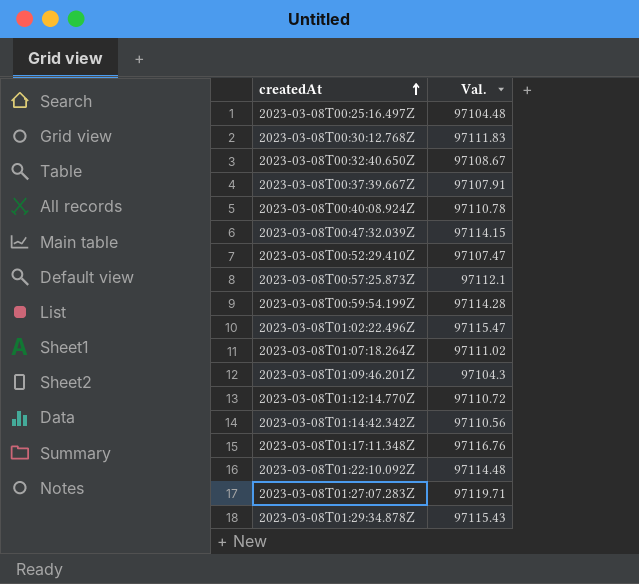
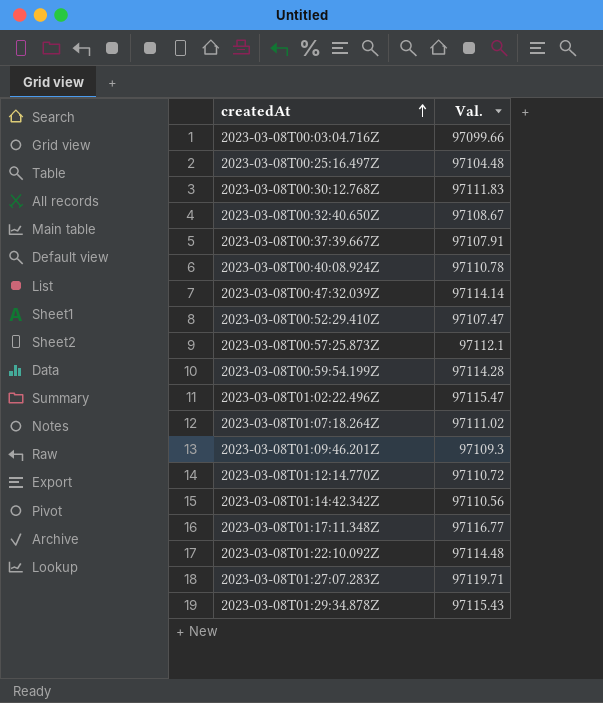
row 2023-03-08T00:03:04.716Z: none -> 97099.66
2023-03-08T00:47:32.039Z | Val.: 97114.15 -> 97114.14
2023-03-08T01:09:46.201Z | Val.: 97104.3 -> 97109.3
2023-03-08T01:17:11.348Z | Val.: 97116.76 -> 97116.77

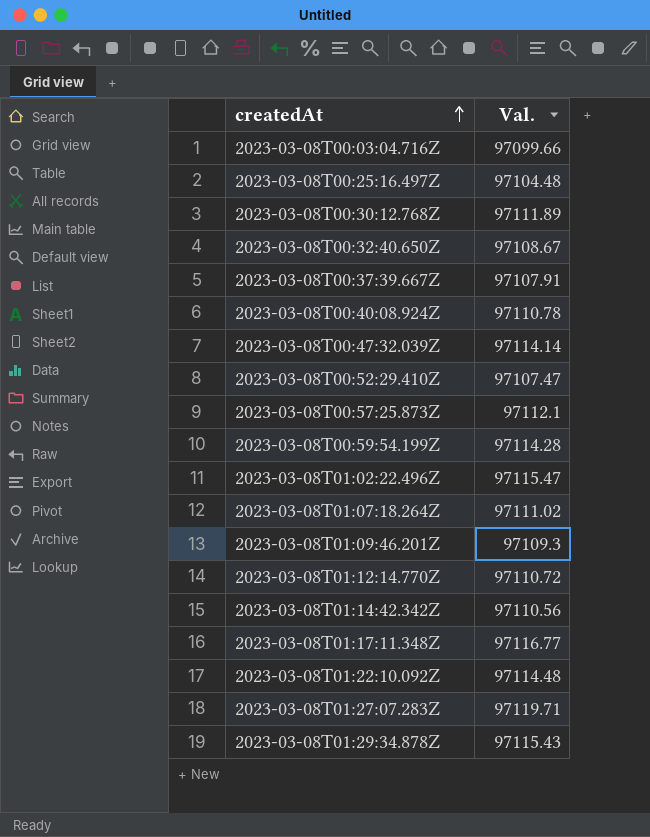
2023-03-08T00:30:12.768Z | Val.: 97111.83 -> 97111.89

